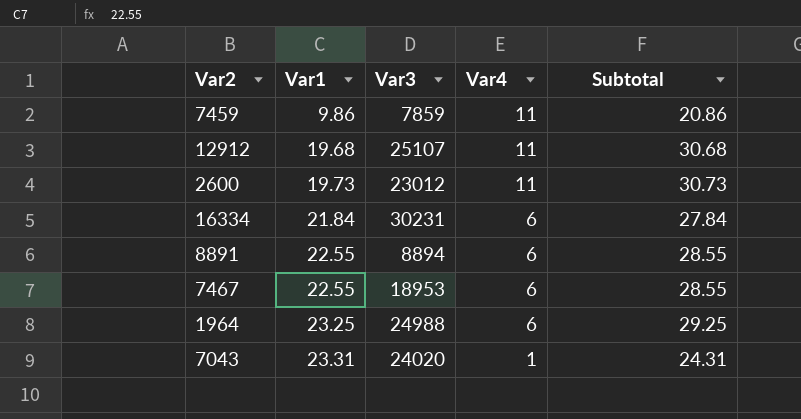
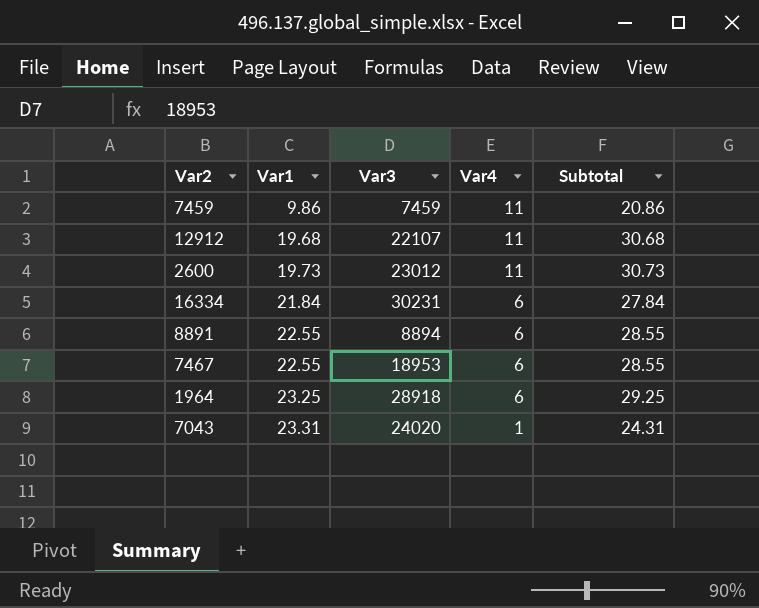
7459 | Var3: 7859 -> 7459
12912 | Var3: 25107 -> 22107
1964 | Var3: 24988 -> 28918

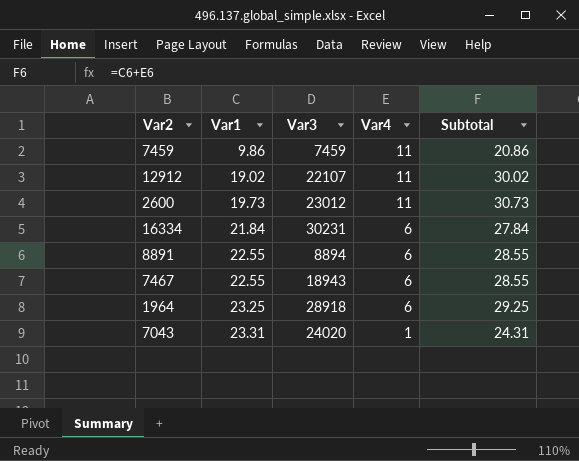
12912 | Var1: 19.68 -> 19.02
12912 | Subtotal: 30.68 -> 30.02
7467 | Var3: 18953 -> 18943

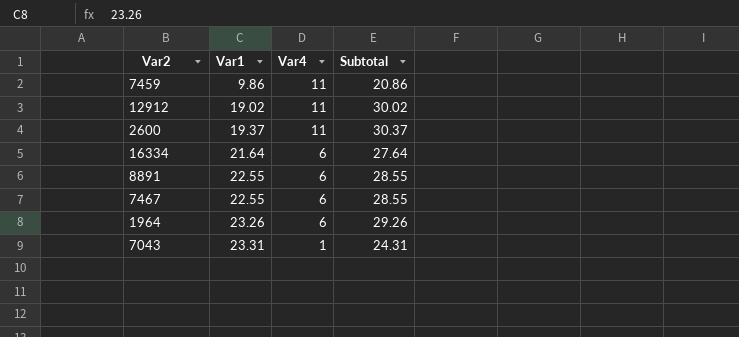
column Var3 | position: 3 -> none
2600 | Var1: 19.73 -> 19.37
2600 | Subtotal: 30.73 -> 30.37
16334 | Var1: 21.84 -> 21.64
16334 | Subtotal: 27.84 -> 27.64
1964 | Var1: 23.25 -> 23.26
1964 | Subtotal: 29.25 -> 29.26

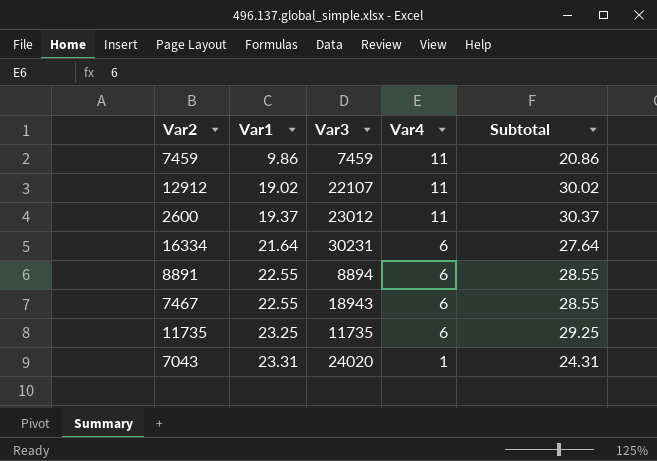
column Var3 | position: none -> 3
row 1964: 23.26 | 6 | 29.26 -> none
row 11735: none -> 23.25 | 11735 | 6 | 29.25

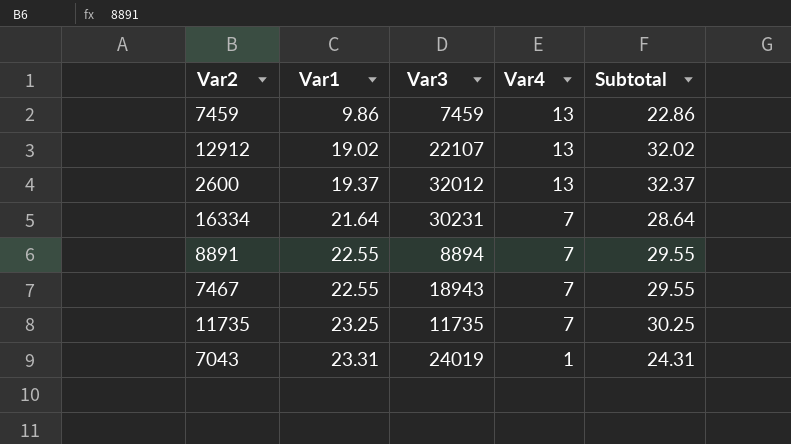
7459 | Var4: 11 -> 13
7459 | Subtotal: 20.86 -> 22.86
12912 | Var4: 11 -> 13
12912 | Subtotal: 30.02 -> 32.02
2600 | Var3: 23012 -> 32012
2600 | Var4: 11 -> 13
2600 | Subtotal: 30.37 -> 32.37
16334 | Var4: 6 -> 7
16334 | Subtotal: 27.64 -> 28.64
8891 | Var4: 6 -> 7
8891 | Subtotal: 28.55 -> 29.55
7467 | Var4: 6 -> 7
7467 | Subtotal: 28.55 -> 29.55
11735 | Var4: 6 -> 7
11735 | Subtotal: 29.25 -> 30.25
7043 | Var3: 24020 -> 24019

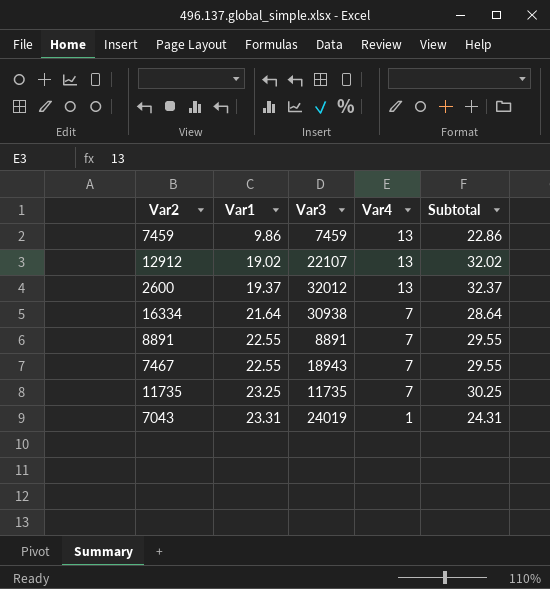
16334 | Var3: 30231 -> 30938
8891 | Var3: 8894 -> 8891

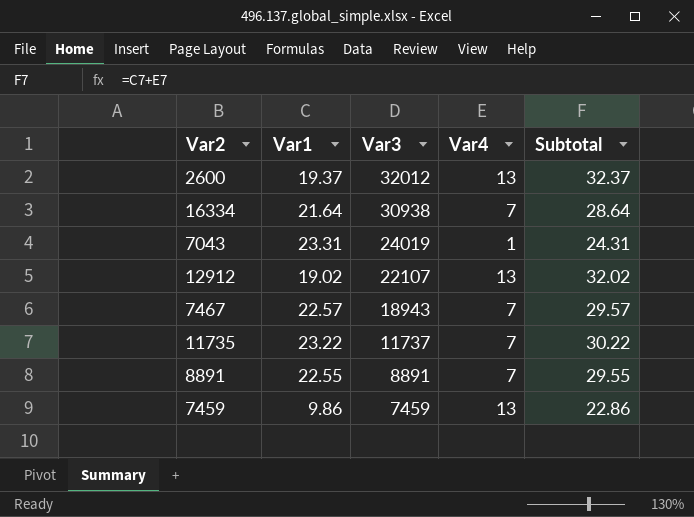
row order: Var1 ascending -> Var3 descending
7467 | Var1: 22.55 -> 22.57
7467 | Subtotal: 29.55 -> 29.57
11735 | Var1: 23.25 -> 23.22
11735 | Var3: 11735 -> 11737
11735 | Subtotal: 30.25 -> 30.22

